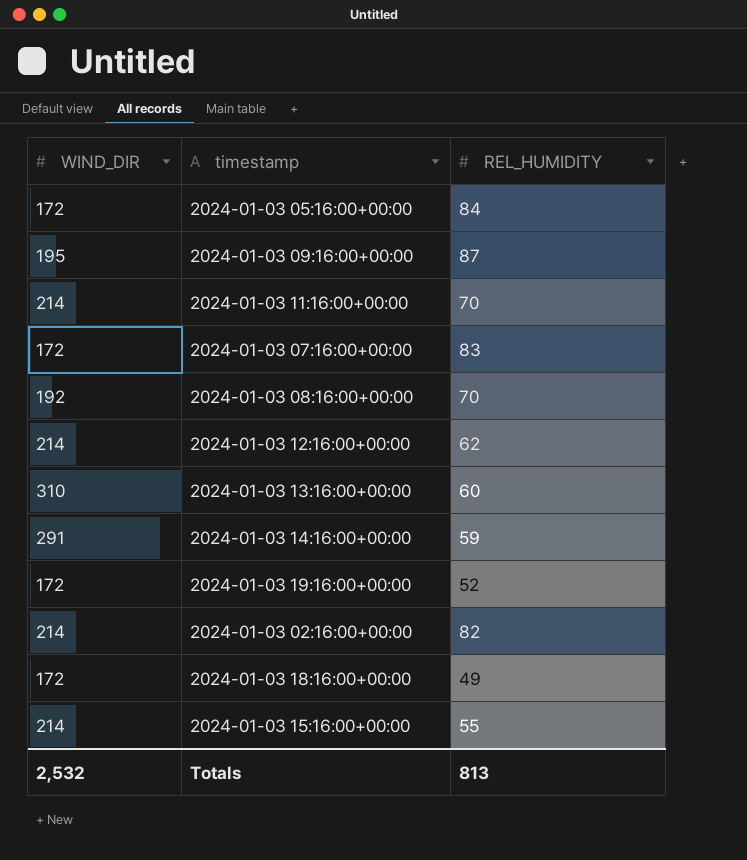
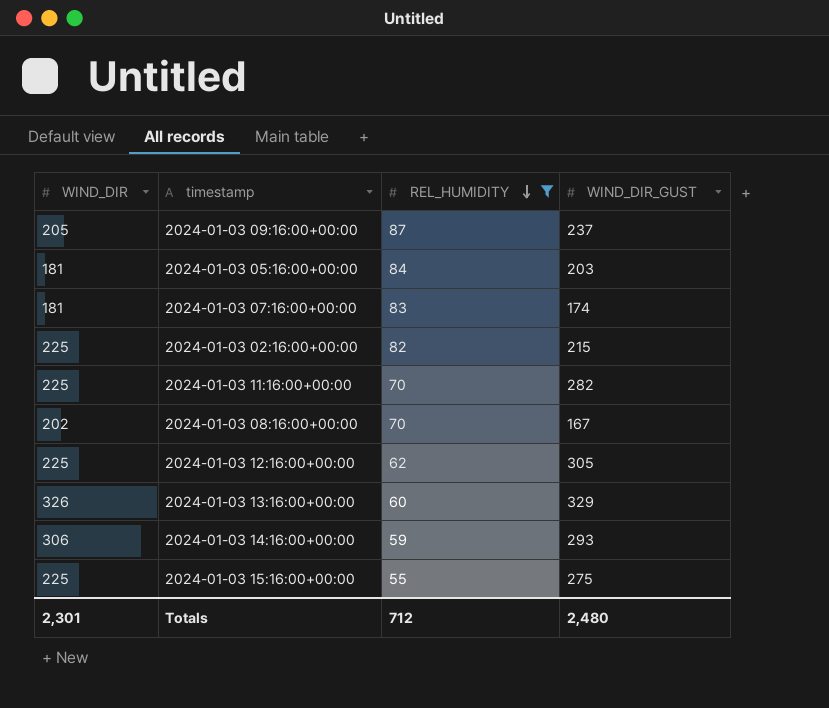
filter: none -> REL_HUMIDITY >= 55
row order: none -> REL_HUMIDITY descending
column WIND_DIR_GUST | position: none -> 4
2024-01-03 09:16:00+00:00 | WIND_DIR: 195 -> 205
2024-01-03 05:16:00+00:00 | WIND_DIR: 172 -> 181
2024-01-03 07:16:00+00:00 | WIND_DIR: 172 -> 181
2024-01-03 02:16:00+00:00 | WIND_DIR: 214 -> 225
2024-01-03 11:16:00+00:00 | WIND_DIR: 214 -> 225
2024-01-03 08:16:00+00:00 | WIND_DIR: 192 -> 202
2024-01-03 12:16:00+00:00 | WIND_DIR: 214 -> 225
2024-01-03 13:16:00+00:00 | WIND_DIR: 310 -> 326
2024-01-03 14:16:00+00:00 | WIND_DIR: 291 -> 306
2024-01-03 15:16:00+00:00 | WIND_DIR: 214 -> 225
Totals | WIND_DIR: 2,532 -> 2,301
Totals | REL_HUMIDITY: 813 -> 712

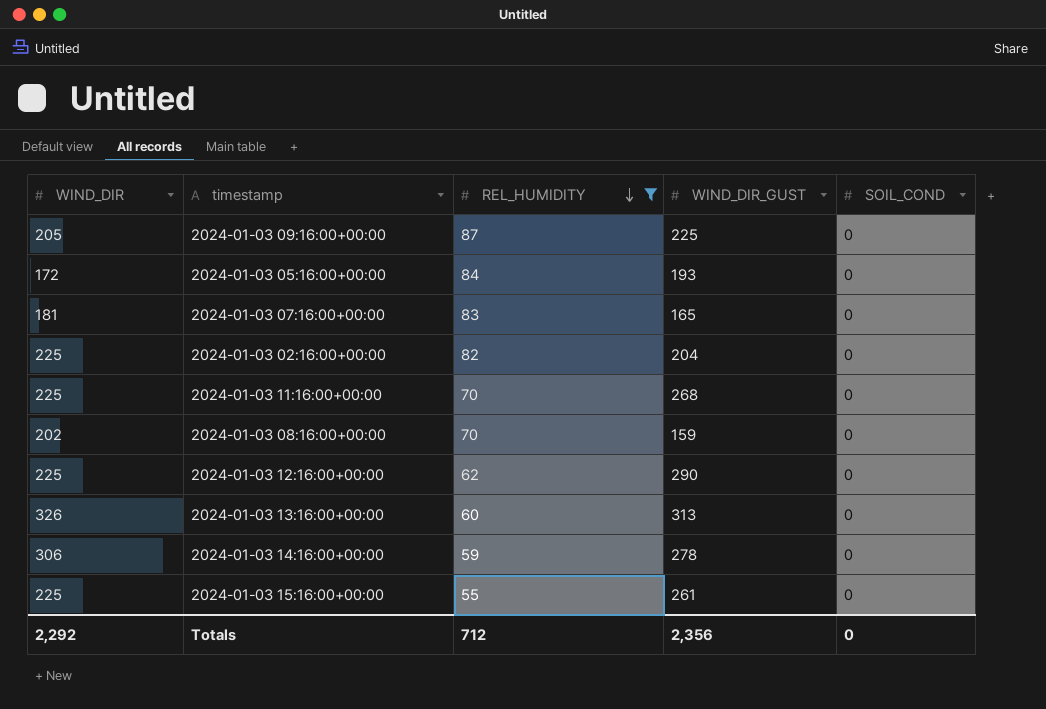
column SOIL_COND | position: none -> 5
2024-01-03 09:16:00+00:00 | WIND_DIR_GUST: 237 -> 225
2024-01-03 05:16:00+00:00 | WIND_DIR: 181 -> 172
2024-01-03 05:16:00+00:00 | WIND_DIR_GUST: 203 -> 193
2024-01-03 07:16:00+00:00 | WIND_DIR_GUST: 174 -> 165
2024-01-03 02:16:00+00:00 | WIND_DIR_GUST: 215 -> 204
2024-01-03 11:16:00+00:00 | WIND_DIR_GUST: 282 -> 268
2024-01-03 08:16:00+00:00 | WIND_DIR_GUST: 167 -> 159
2024-01-03 12:16:00+00:00 | WIND_DIR_GUST: 305 -> 290
2024-01-03 13:16:00+00:00 | WIND_DIR_GUST: 329 -> 313
2024-01-03 14:16:00+00:00 | WIND_DIR_GUST: 293 -> 278
2024-01-03 15:16:00+00:00 | WIND_DIR_GUST: 275 -> 261
Totals | WIND_DIR: 2,301 -> 2,292
Totals | WIND_DIR_GUST: 2,480 -> 2,356

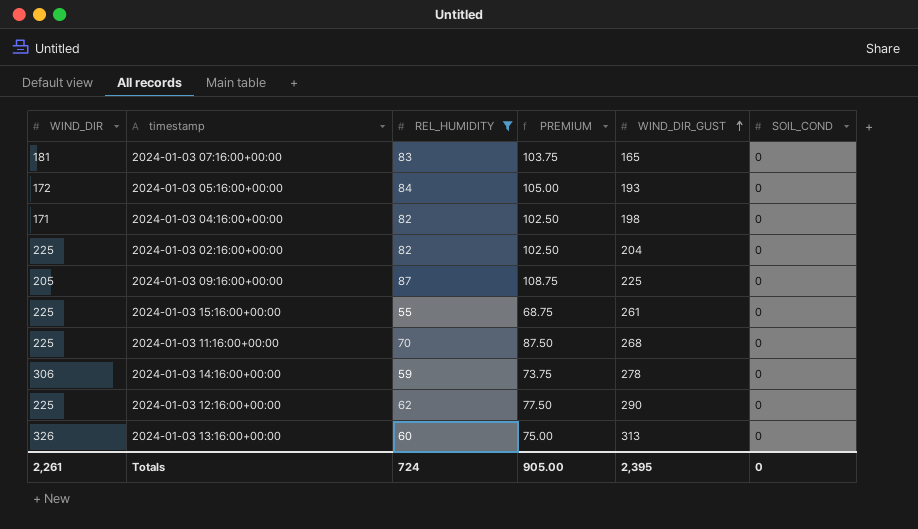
row order: REL_HUMIDITY descending -> WIND_DIR_GUST ascending
column PREMIUM | formula: none -> [REL_HUMIDITY] * 1.25
row 2024-01-03 08:16:00+00:00: 202 | 70 | 159 | 0 -> none
row 2024-01-03 04:16:00+00:00: none -> 171 | 82 | 102.50 | 198 | 0
Totals | WIND_DIR: 2,292 -> 2,261
Totals | REL_HUMIDITY: 712 -> 724
Totals | WIND_DIR_GUST: 2,356 -> 2,395

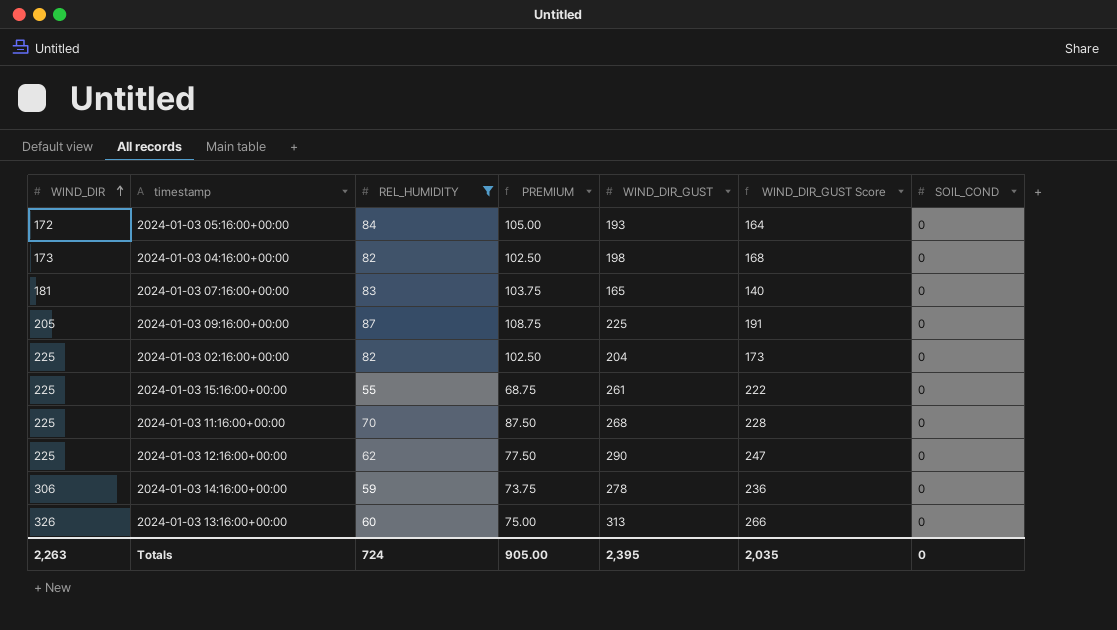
row order: WIND_DIR_GUST ascending -> WIND_DIR ascending
column WIND_DIR_GUST Score | formula: none -> [WIND_DIR_GUST] * 0.85
2024-01-03 04:16:00+00:00 | WIND_DIR: 171 -> 173
Totals | WIND_DIR: 2,261 -> 2,263

